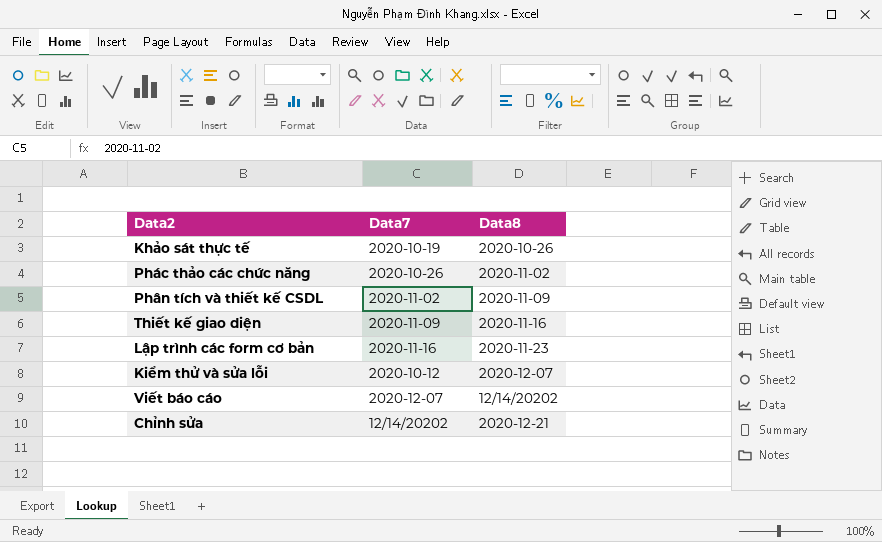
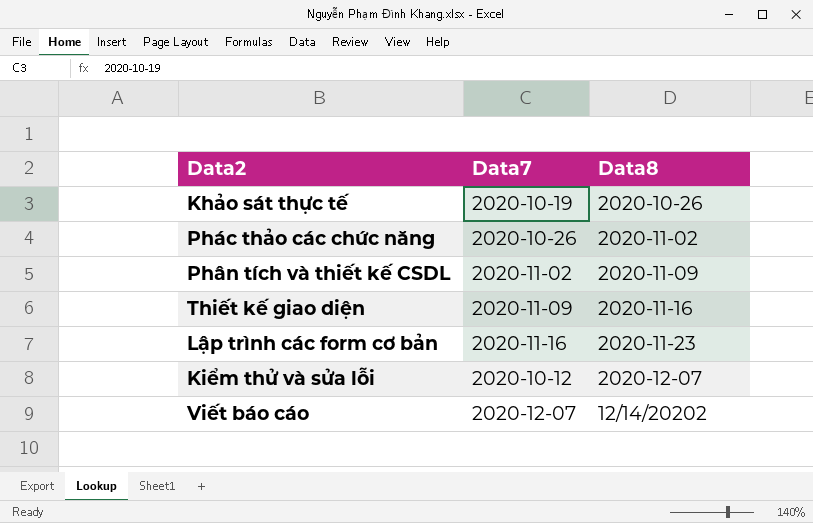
row Chỉnh sửa: 12/14/20202 | 2020-12-21 -> none

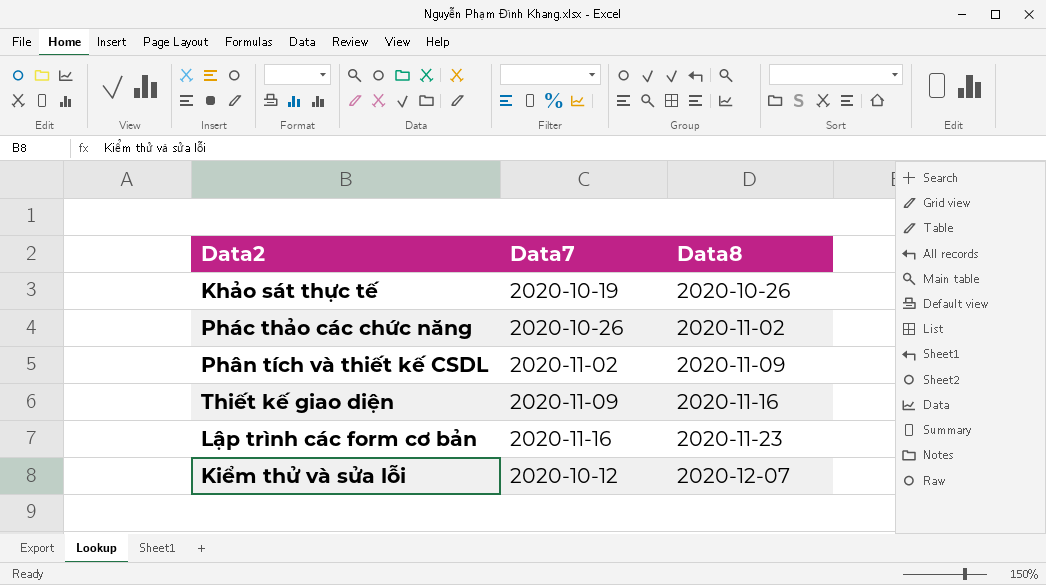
row Viết báo cáo: 2020-12-07 | 12/14/20202 -> none

